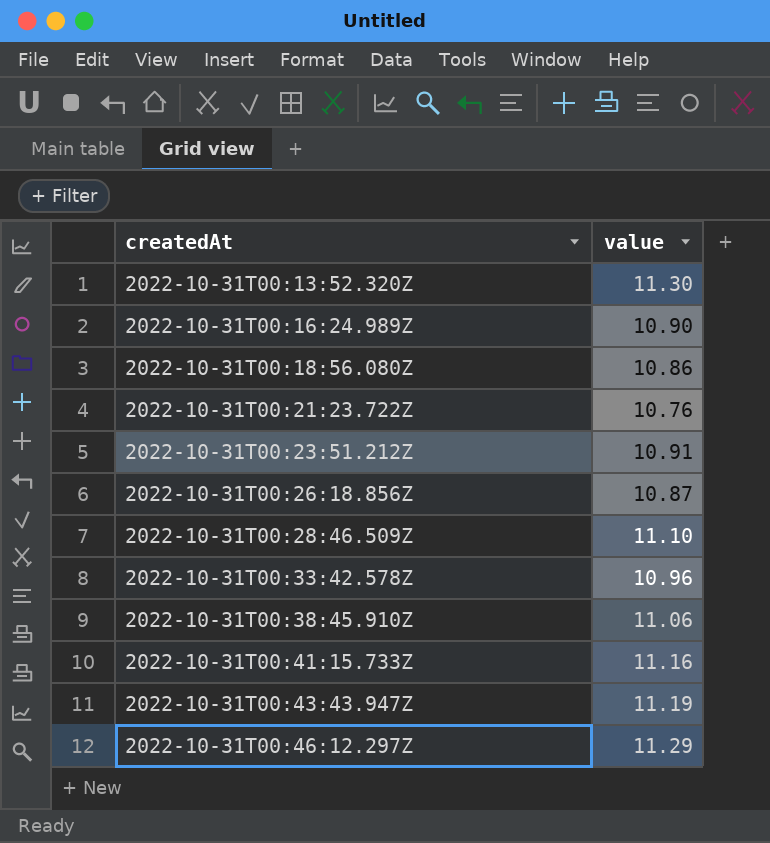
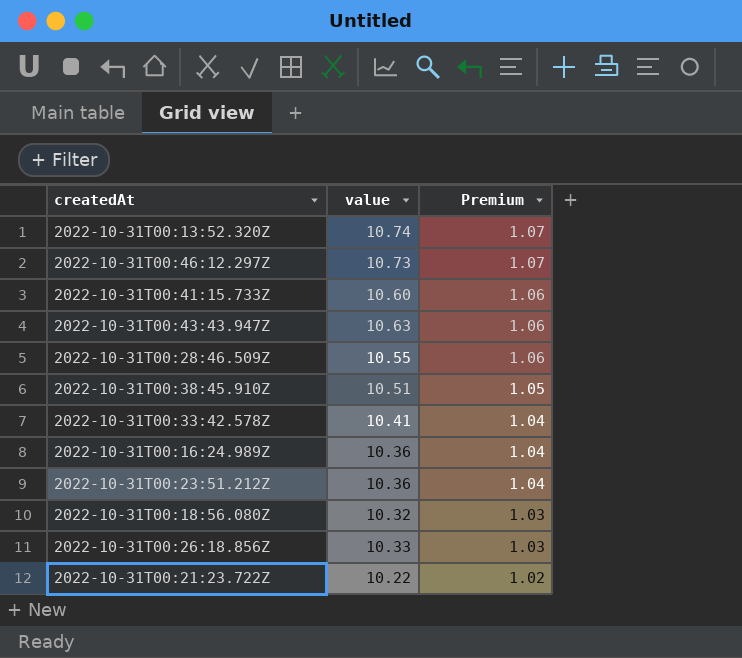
row order: createdAt ascending -> Premium descending
column Premium | formula: none -> [value] * 0.1
2022-10-31T00:13:52.320Z | value: 11.30 -> 10.74
2022-10-31T00:46:12.297Z | value: 11.29 -> 10.73
2022-10-31T00:41:15.733Z | value: 11.16 -> 10.60
2022-10-31T00:43:43.947Z | value: 11.19 -> 10.63
2022-10-31T00:28:46.509Z | value: 11.10 -> 10.55
2022-10-31T00:38:45.910Z | value: 11.06 -> 10.51
2022-10-31T00:33:42.578Z | value: 10.96 -> 10.41
2022-10-31T00:16:24.989Z | value: 10.90 -> 10.36
2022-10-31T00:23:51.212Z | value: 10.91 -> 10.36
2022-10-31T00:18:56.080Z | value: 10.86 -> 10.32
2022-10-31T00:26:18.856Z | value: 10.87 -> 10.33
2022-10-31T00:21:23.722Z | value: 10.76 -> 10.22

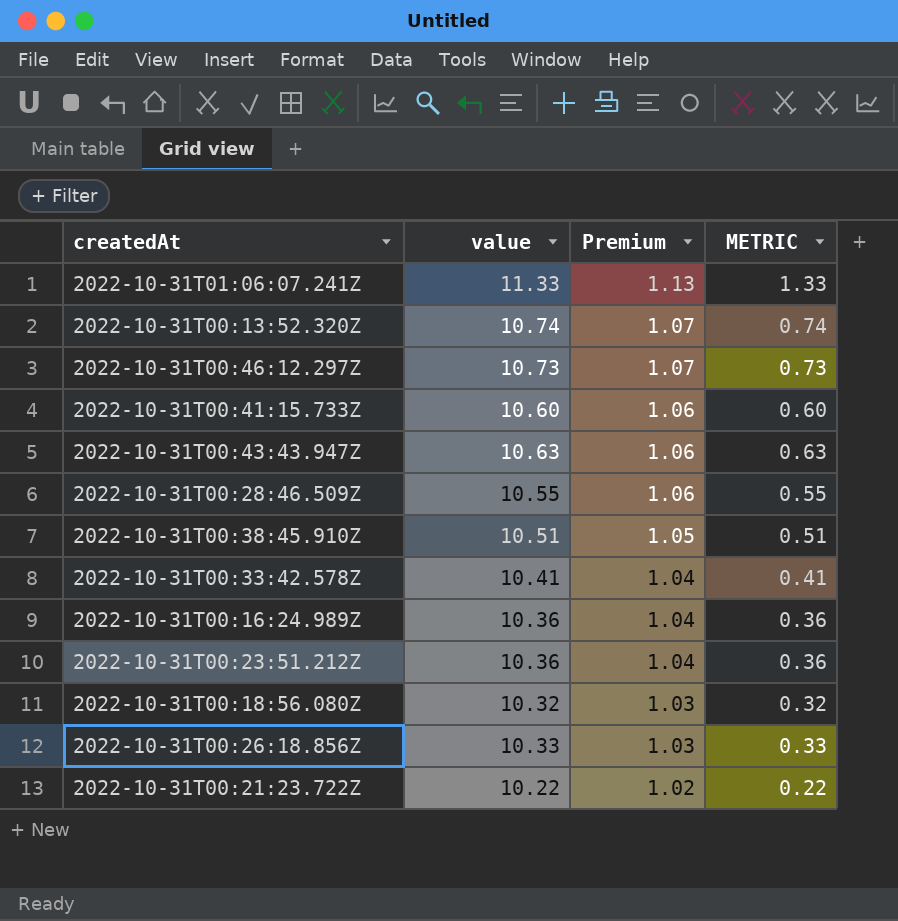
column METRIC | formula: none -> [value] - 10
row 2022-10-31T01:06:07.241Z: none -> 11.33 | 1.13 | 1.33

